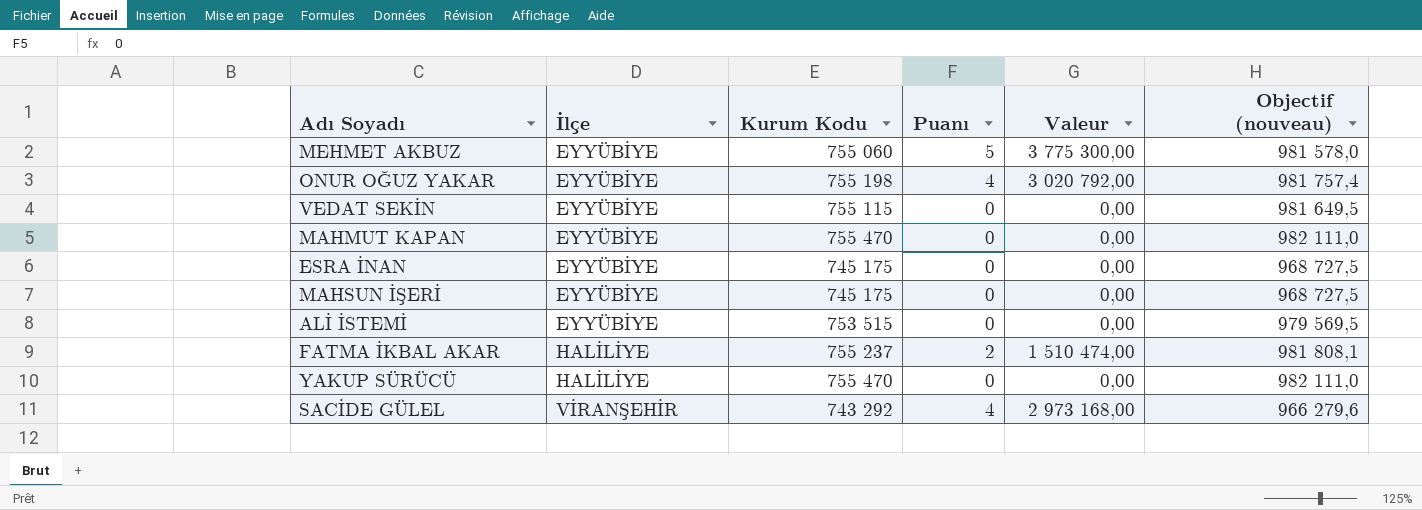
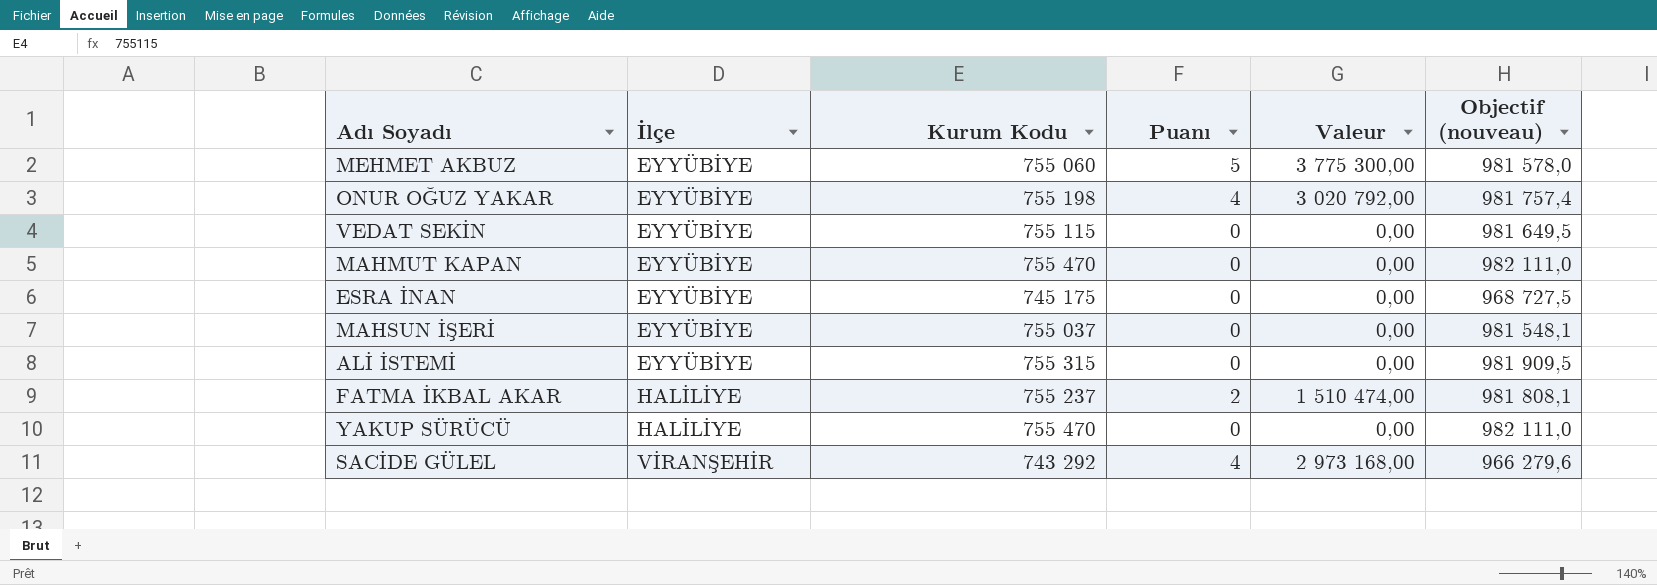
MAHSUN İŞERİ | Kurum Kodu: 745 175 -> 755 037
MAHSUN İŞERİ | Objectif (nouveau): 968 727,5 -> 981 548,1
ALİ İSTEMİ | Kurum Kodu: 753 515 -> 755 315
ALİ İSTEMİ | Objectif (nouveau): 979 569,5 -> 981 909,5

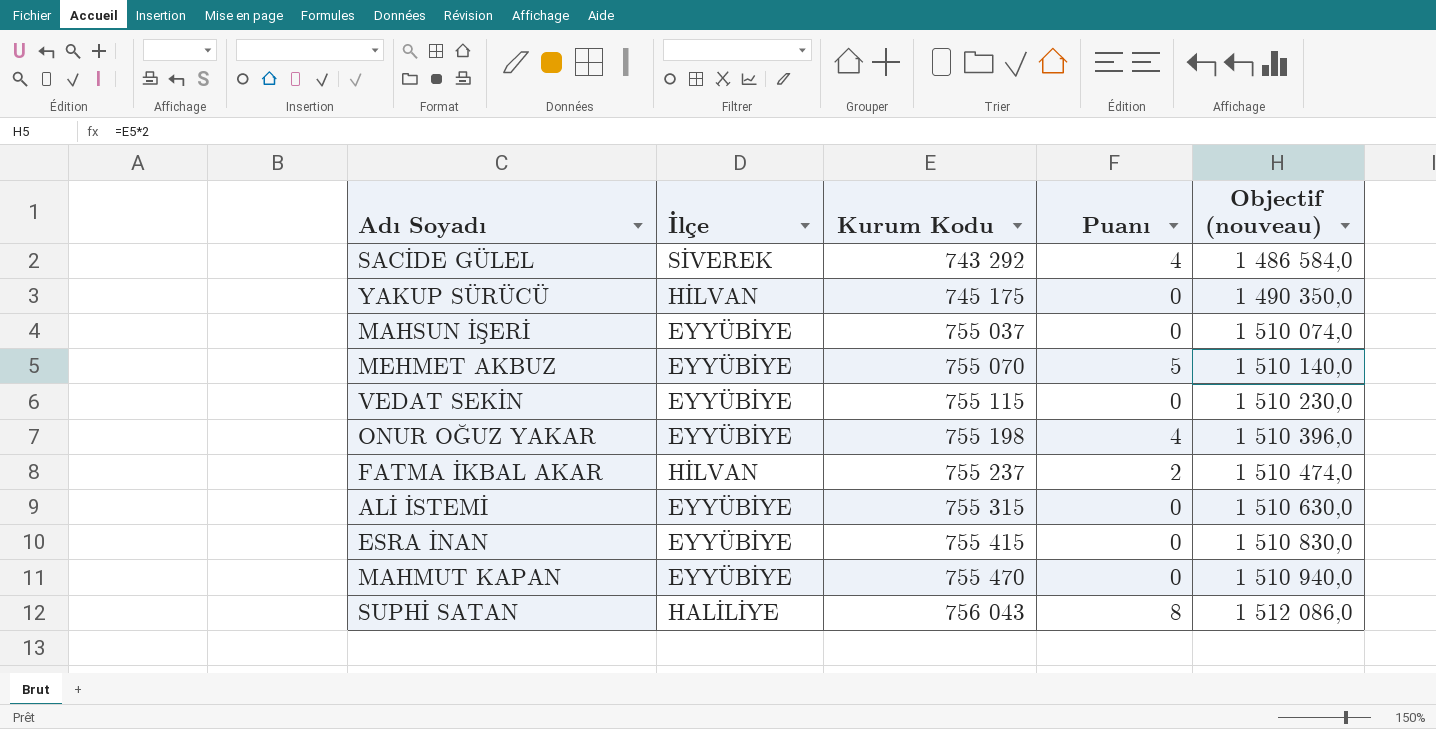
row order: İlçe ascending -> Kurum Kodu ascending
column Valeur | formula: [Kurum Kodu] * [Puanı] -> none
column Objectif (nouveau) | formula: [Kurum Kodu] * 1,3 -> [Kurum Kodu] * 2
SACİDE GÜLEL | İlçe: VİRANŞEHİR -> SİVEREK
YAKUP SÜRÜCÜ | İlçe: HALİLİYE -> HİLVAN
YAKUP SÜRÜCÜ | Kurum Kodu: 755 470 -> 745 175
MEHMET AKBUZ | Kurum Kodu: 755 060 -> 755 070
FATMA İKBAL AKAR | İlçe: HALİLİYE -> HİLVAN
ESRA İNAN | Kurum Kodu: 745 175 -> 755 415
row SUPHİ SATAN: none -> HALİLİYE | 756 043 | 8 | 1 512 086,0

